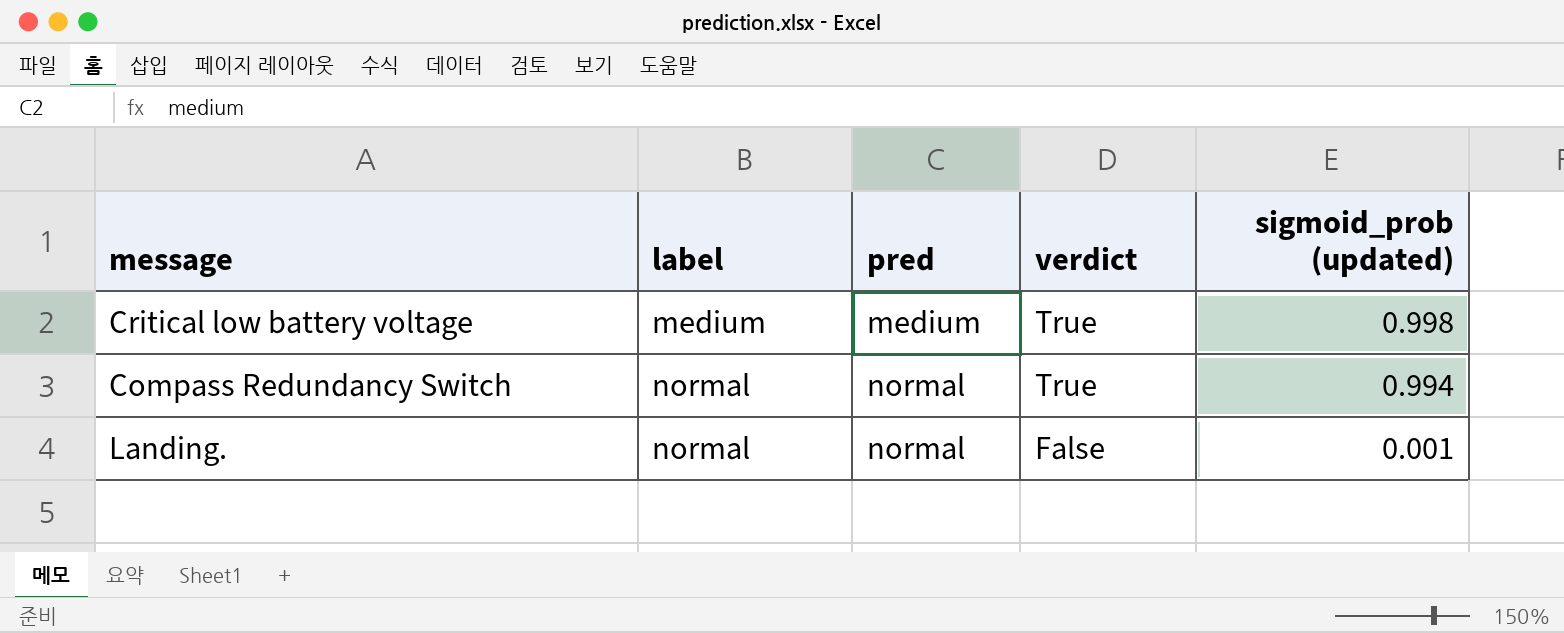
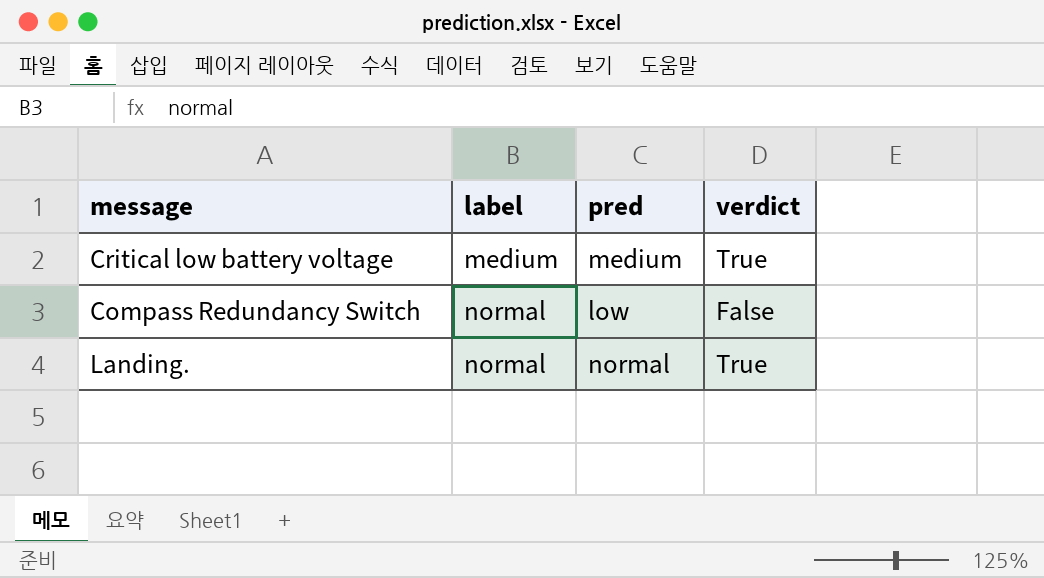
column sigmoid_prob (updated) | position: 5 -> none
Compass Redundancy Switch | pred: normal -> low
Compass Redundancy Switch | verdict: True -> False
Landing. | verdict: False -> True

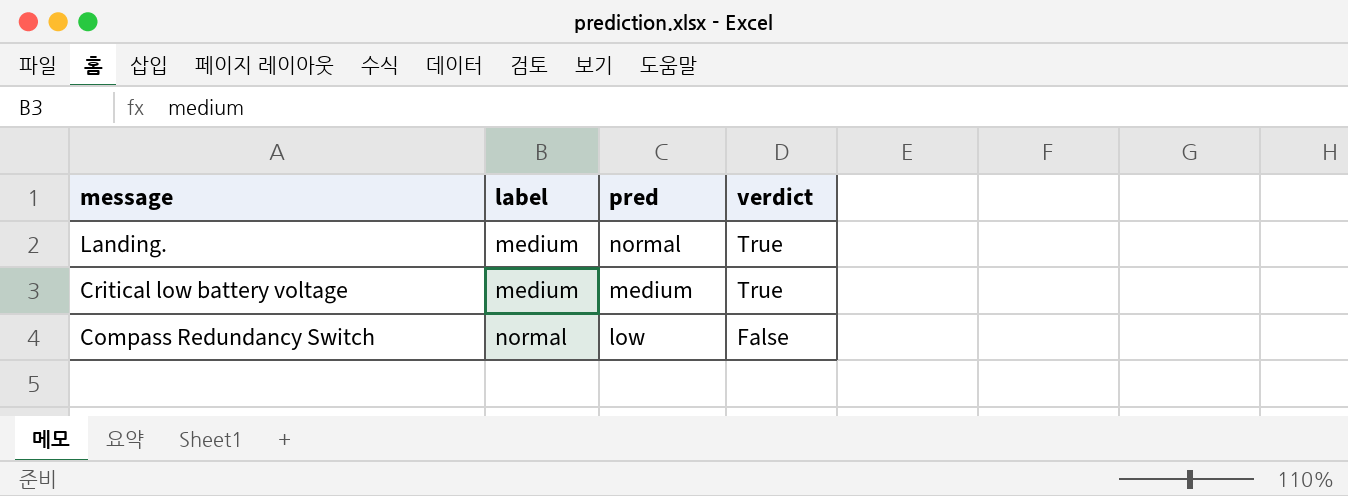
row order: label ascending -> message descending
Landing. | label: normal -> medium

